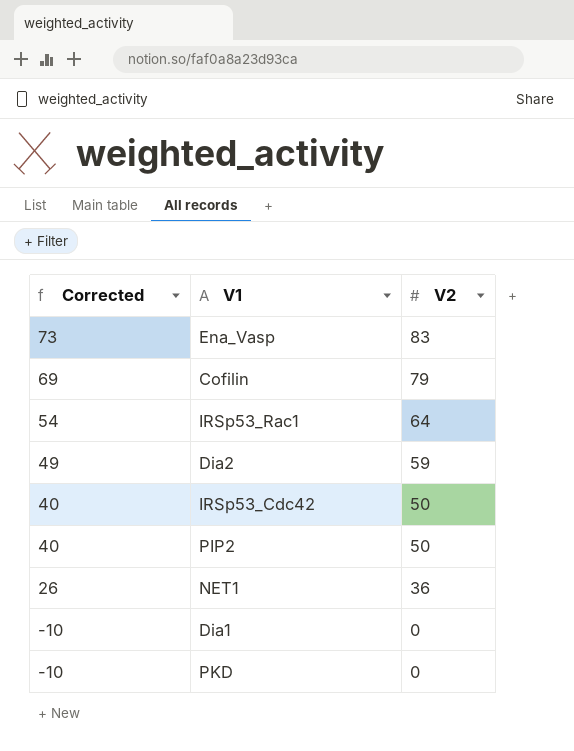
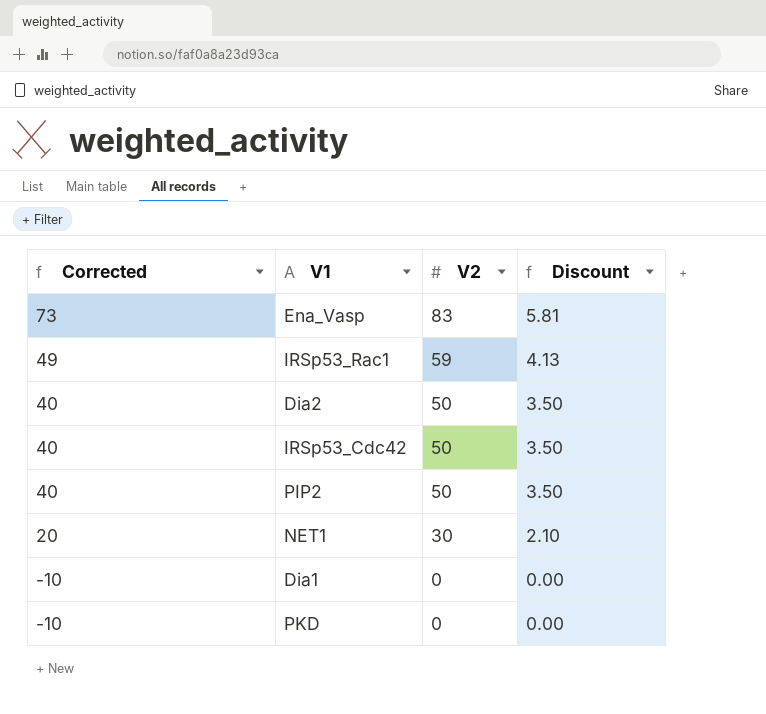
column Discount | formula: none -> [V2] * 0.07
row Cofilin: 69 | 79 -> none
IRSp53_Rac1 | Corrected: 54 -> 49
IRSp53_Rac1 | V2: 64 -> 59
Dia2 | Corrected: 49 -> 40
Dia2 | V2: 59 -> 50
NET1 | Corrected: 26 -> 20
NET1 | V2: 36 -> 30

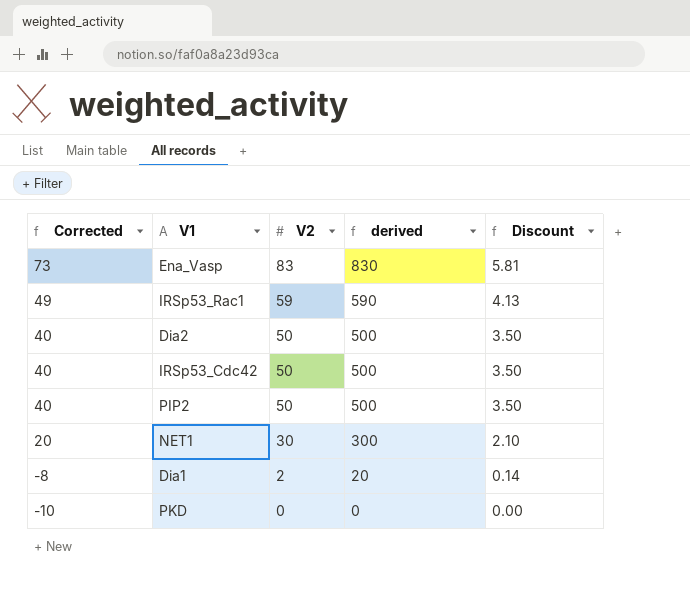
column derived | formula: none -> [V2] * 10
Dia1 | Corrected: -10 -> -8
Dia1 | V2: 0 -> 2
Dia1 | Discount: 0.00 -> 0.14

